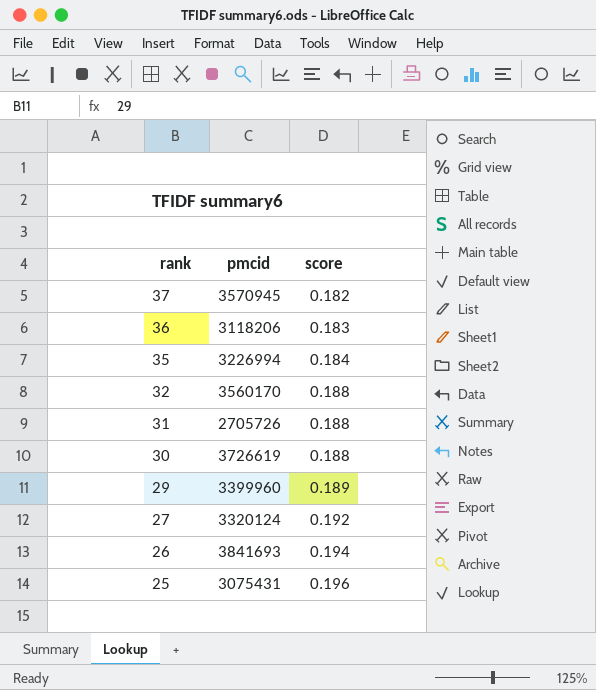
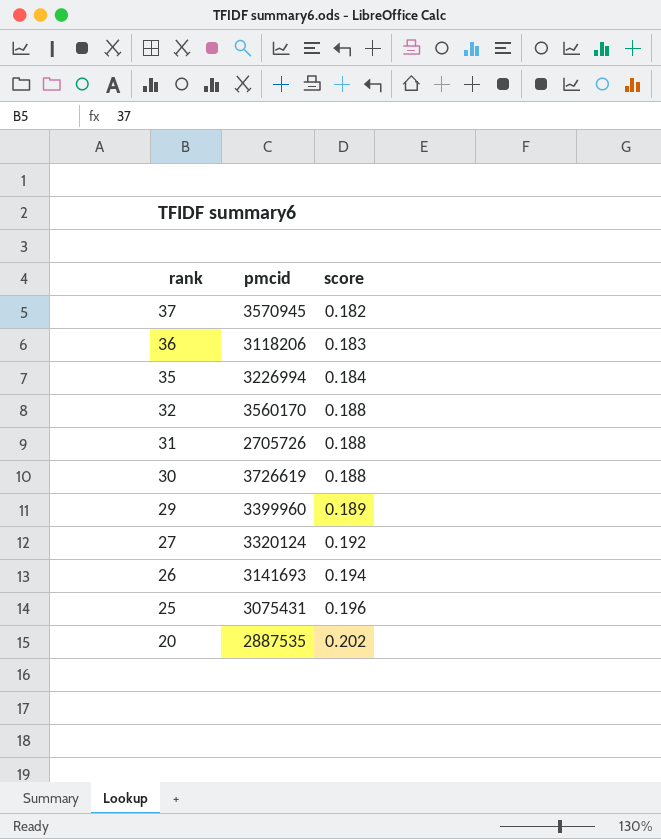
26 | pmcid: 3841693 -> 3141693
row 20: none -> 2887535 | 0.202

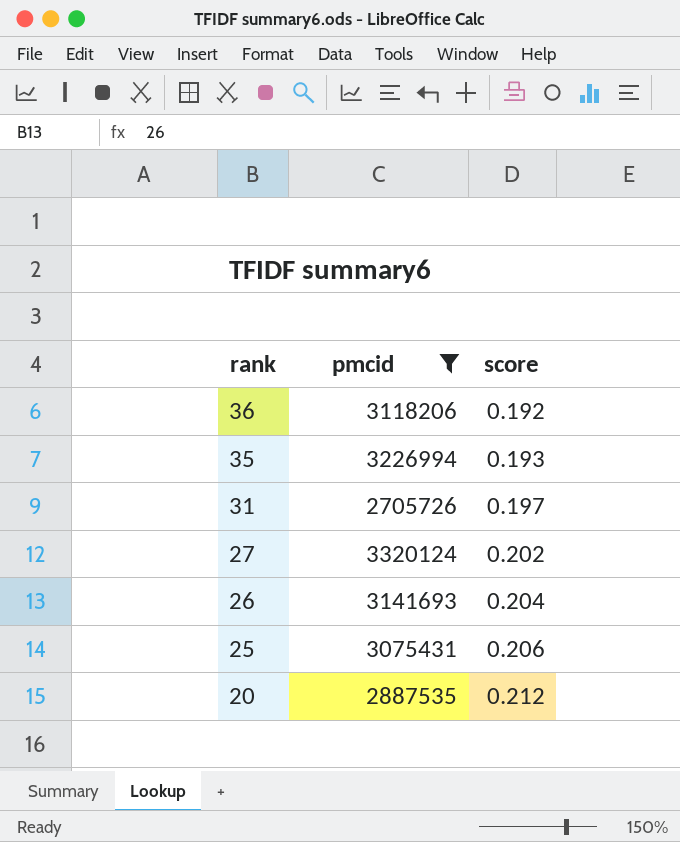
filter: none -> pmcid <= 3320124
36 | score: 0.183 -> 0.192
35 | score: 0.184 -> 0.193
31 | score: 0.188 -> 0.197
27 | score: 0.192 -> 0.202
26 | score: 0.194 -> 0.204
25 | score: 0.196 -> 0.206
20 | score: 0.202 -> 0.212

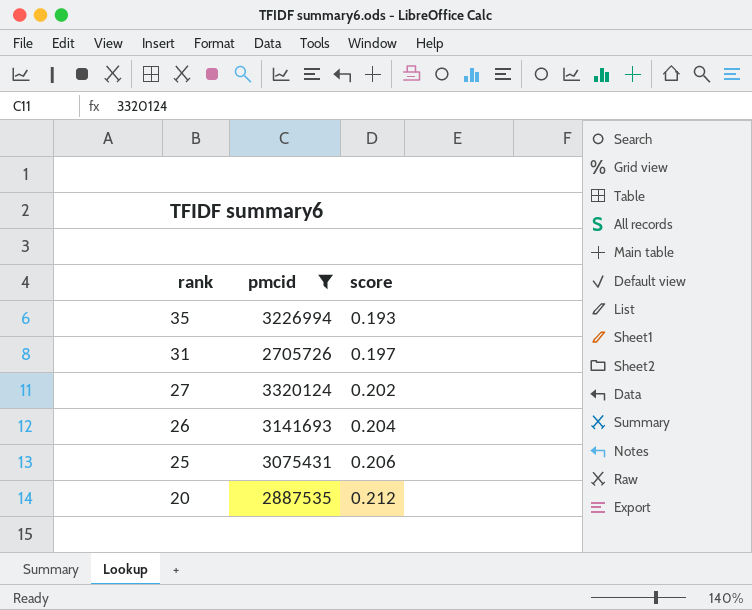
row 36: 3118206 | 0.192 -> none

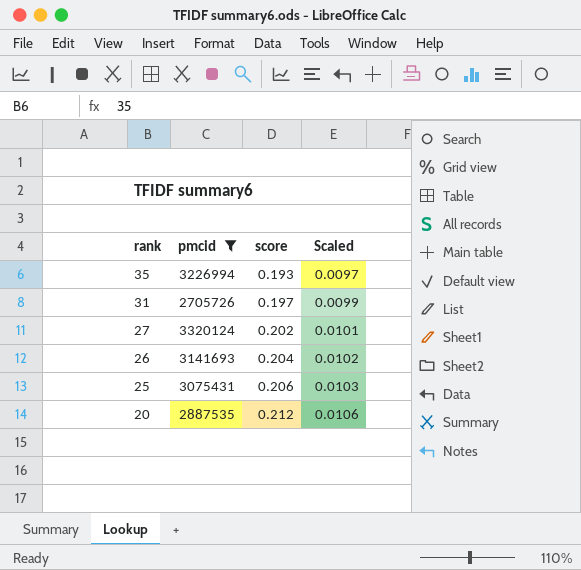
column Scaled | formula: none -> [score] * 0.05

